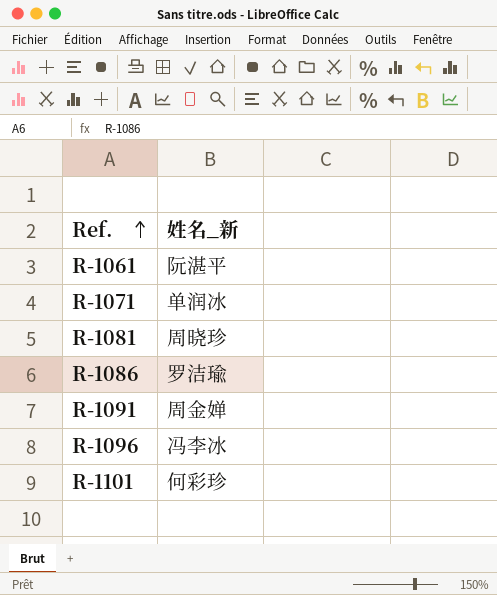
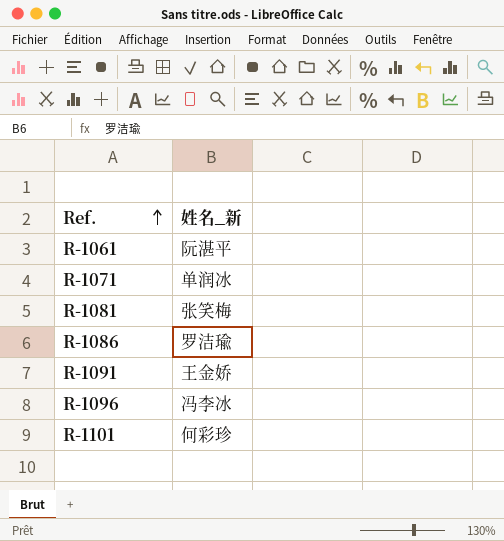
R-1081 | 姓名_新: 周晓珍 -> 张笑梅
R-1091 | 姓名_新: 周金婵 -> 王金娇

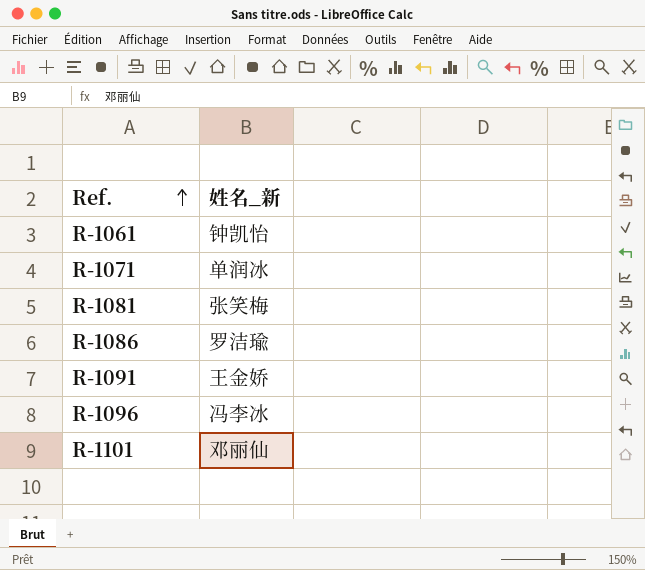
R-1061 | 姓名_新: 阮湛平 -> 钟凯怡
R-1101 | 姓名_新: 何彩珍 -> 邓丽仙

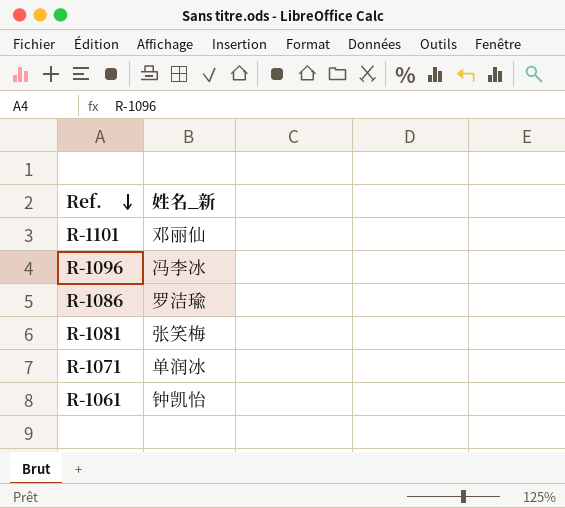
row order: Ref. ascending -> Ref. descending
row R-1091: 王金娇 -> none

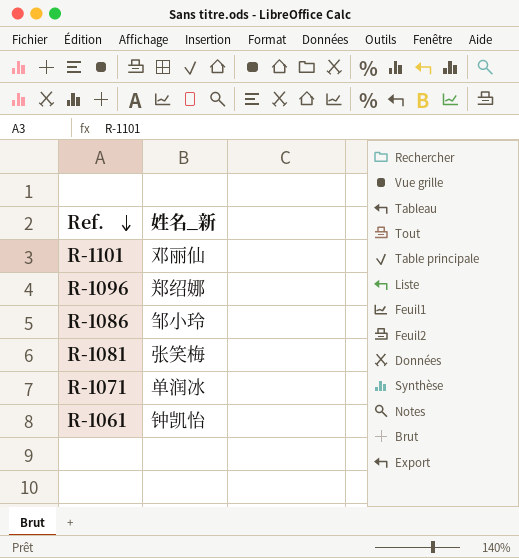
R-1096 | 姓名_新: 冯李冰 -> 郑绍娜
R-1086 | 姓名_新: 罗洁瑜 -> 邹小玲

